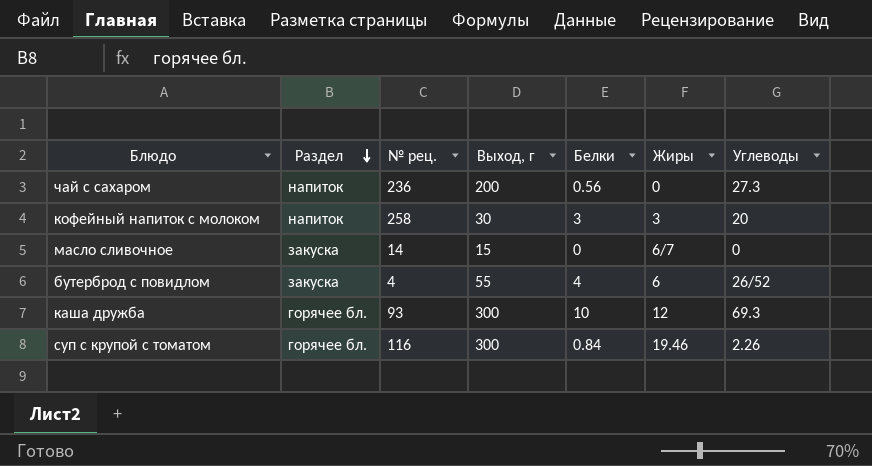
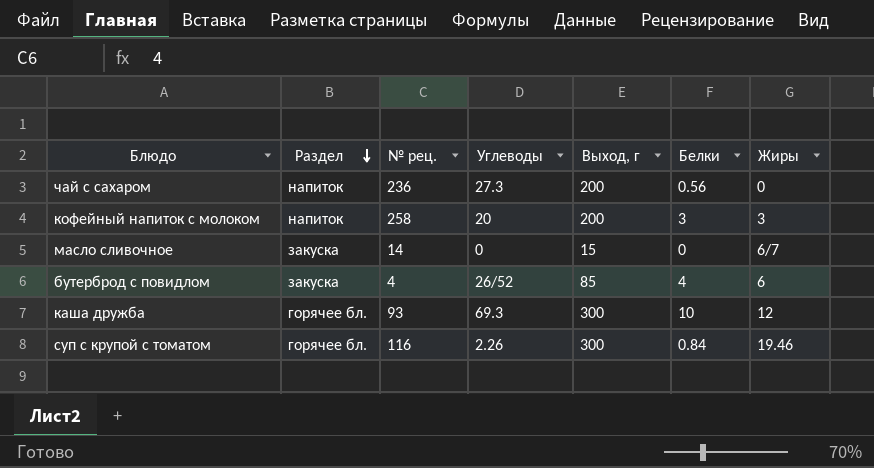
column Углеводы | position: 7 -> 4
кофейный напиток с молоком | Выход, г: 30 -> 200
бутерброд с повидлом | Выход, г: 55 -> 85

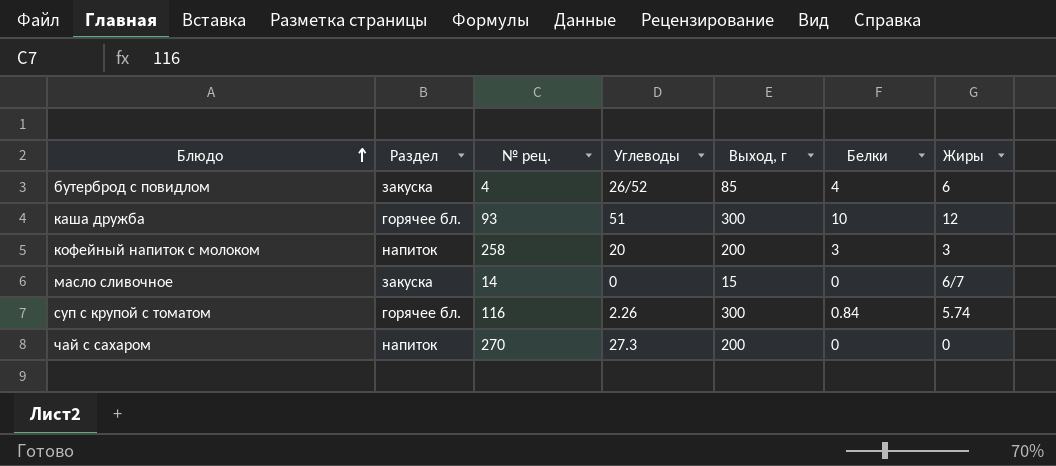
row order: Раздел descending -> Блюдо ascending
каша дружба | Углеводы: 69.3 -> 51
суп с крупой с томатом | Жиры: 19.46 -> 5.74
чай с сахаром | № рец.: 236 -> 270
чай с сахаром | Белки: 0.56 -> 0

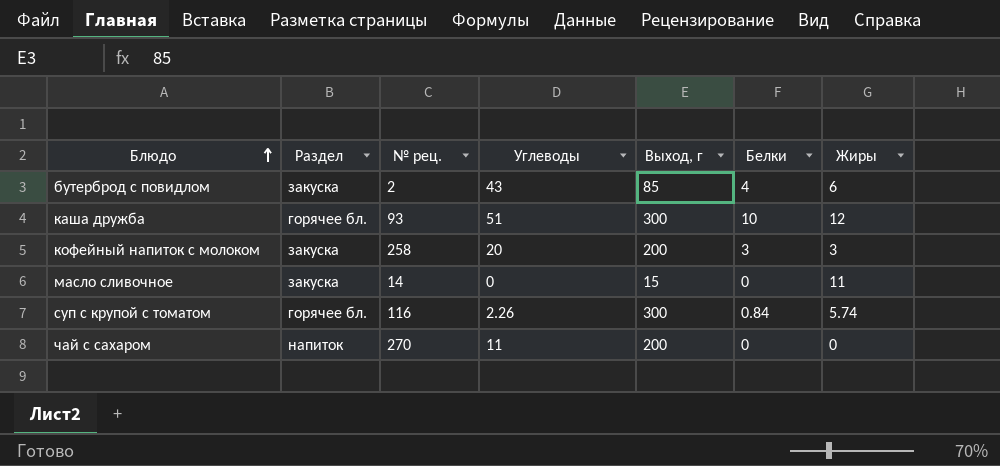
бутерброд с повидлом | № рец.: 4 -> 2
бутерброд с повидлом | Углеводы: 26/52 -> 43
кофейный напиток с молоком | Раздел: напиток -> закуска
масло сливочное | Жиры: 6/7 -> 11
чай с сахаром | Углеводы: 27.3 -> 11

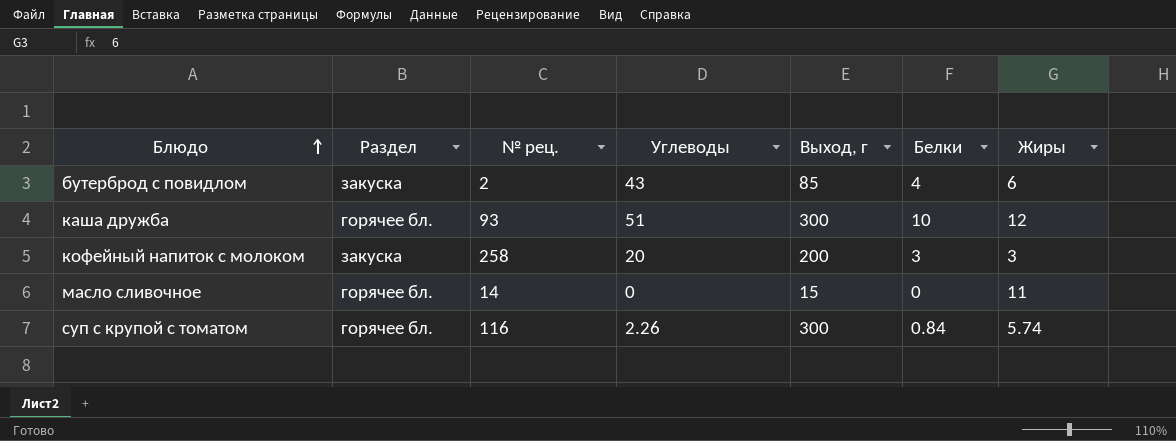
row чай с сахаром: напиток | 270 | 11 | 200 | 0 | 0 -> none
масло сливочное | Раздел: закуска -> горячее бл.

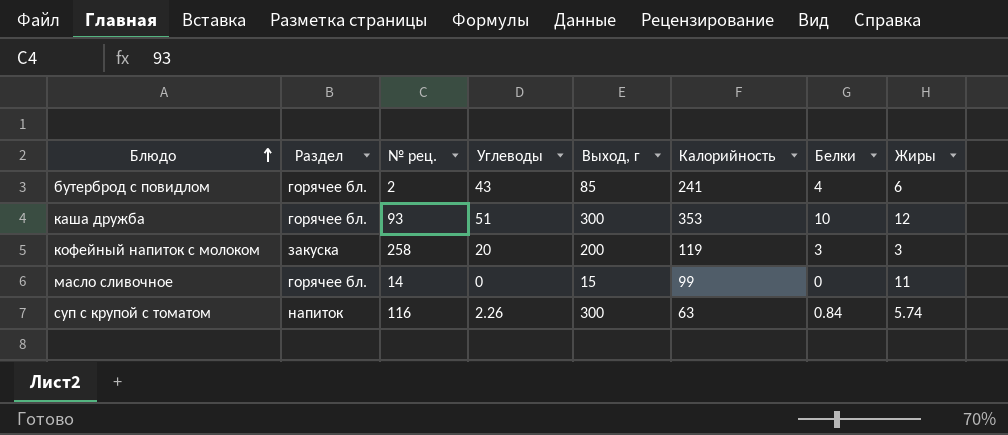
column Калорийность | position: none -> 6
бутерброд с повидлом | Раздел: закуска -> горячее бл.
суп с крупой с томатом | Раздел: горячее бл. -> напиток

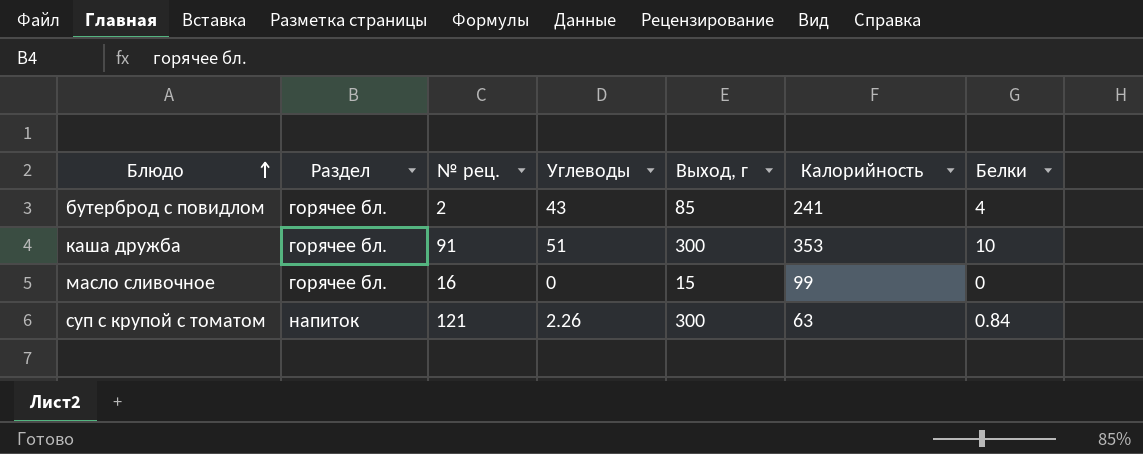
column Жиры | position: 8 -> none
row кофейный напиток с молоком: закуска | 258 | 20 | 200 | 119 | 3 | 3 -> none
каша дружба | № рец.: 93 -> 91
масло сливочное | № рец.: 14 -> 16
суп с крупой с томатом | № рец.: 116 -> 121

